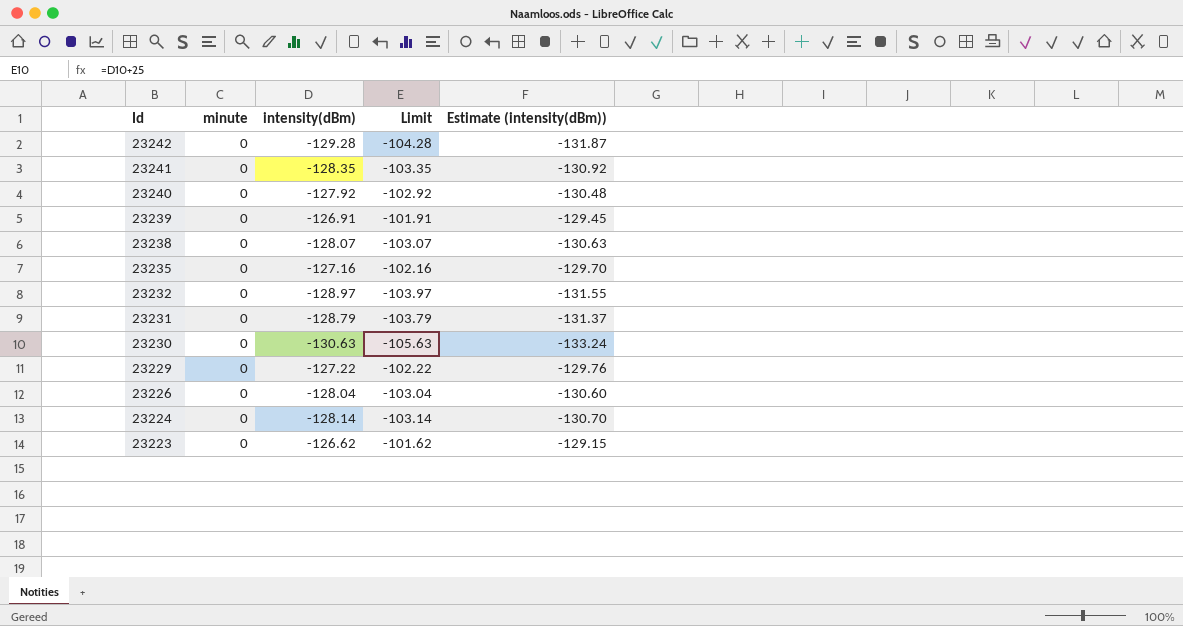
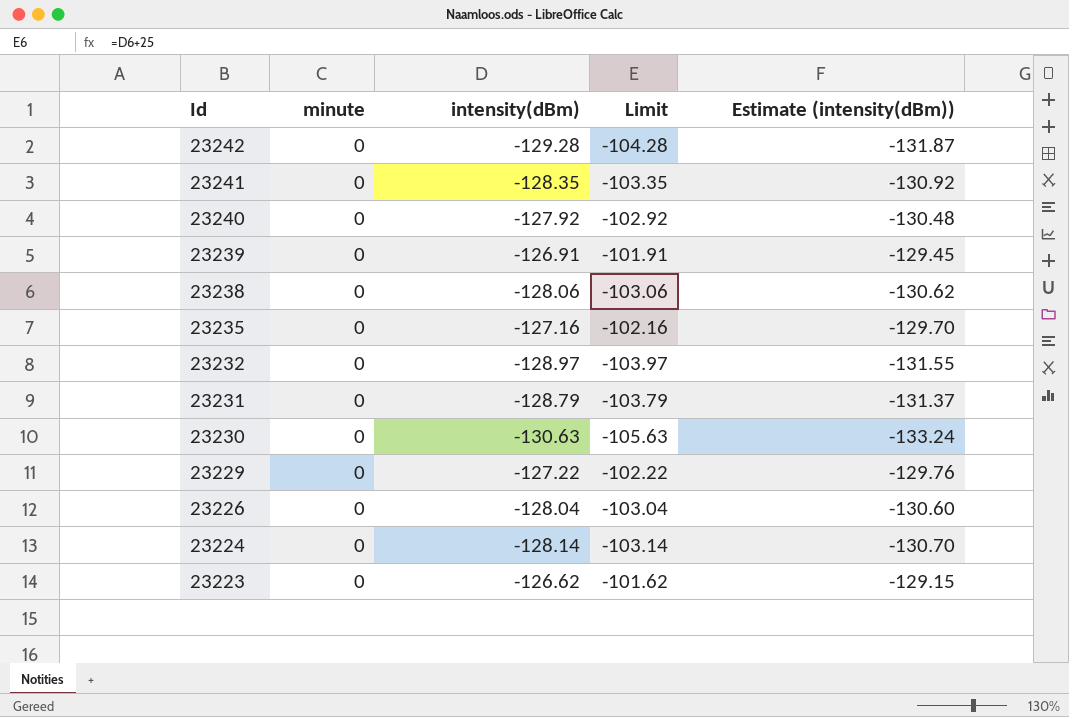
23238 | intensity(dBm): -128.07 -> -128.06
23238 | Limit: -103.07 -> -103.06
23238 | Estimate (intensity(dBm)): -130.63 -> -130.62

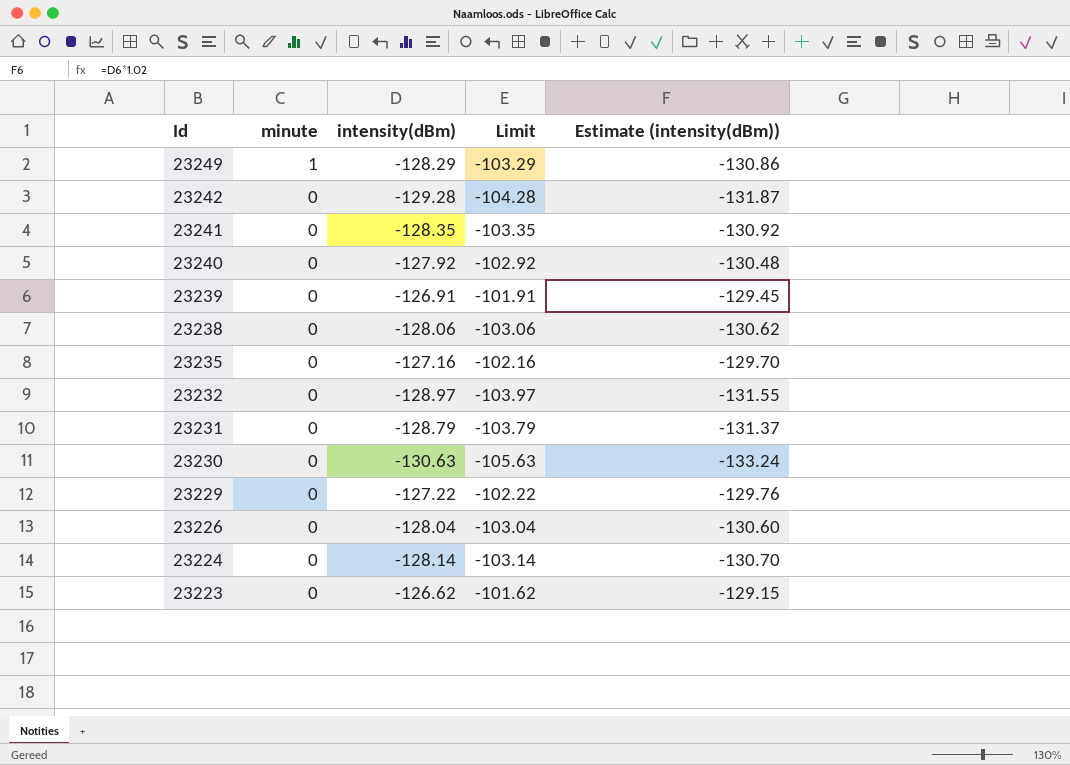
row 23249: none -> 1 | -128.29 | -103.29 | -130.86

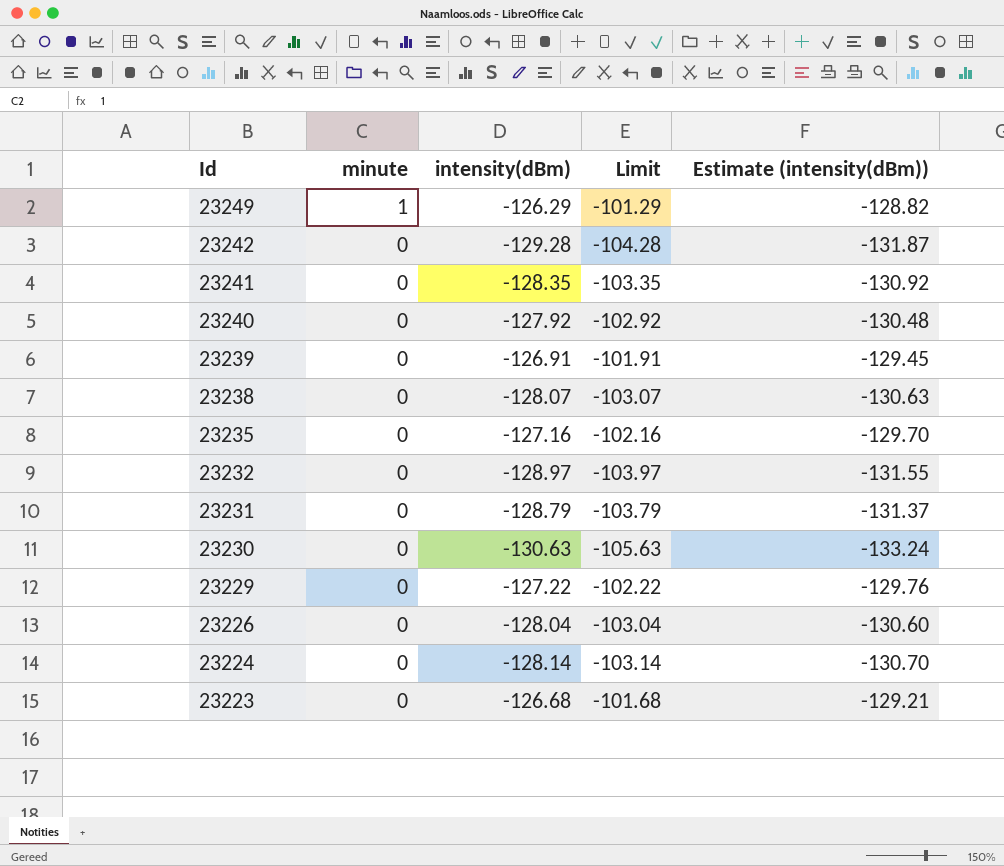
23249 | intensity(dBm): -128.29 -> -126.29
23249 | Limit: -103.29 -> -101.29
23249 | Estimate (intensity(dBm)): -130.86 -> -128.82
23238 | intensity(dBm): -128.06 -> -128.07
23238 | Limit: -103.06 -> -103.07
23238 | Estimate (intensity(dBm)): -130.62 -> -130.63
23223 | intensity(dBm): -126.62 -> -126.68
23223 | Limit: -101.62 -> -101.68
23223 | Estimate (intensity(dBm)): -129.15 -> -129.21

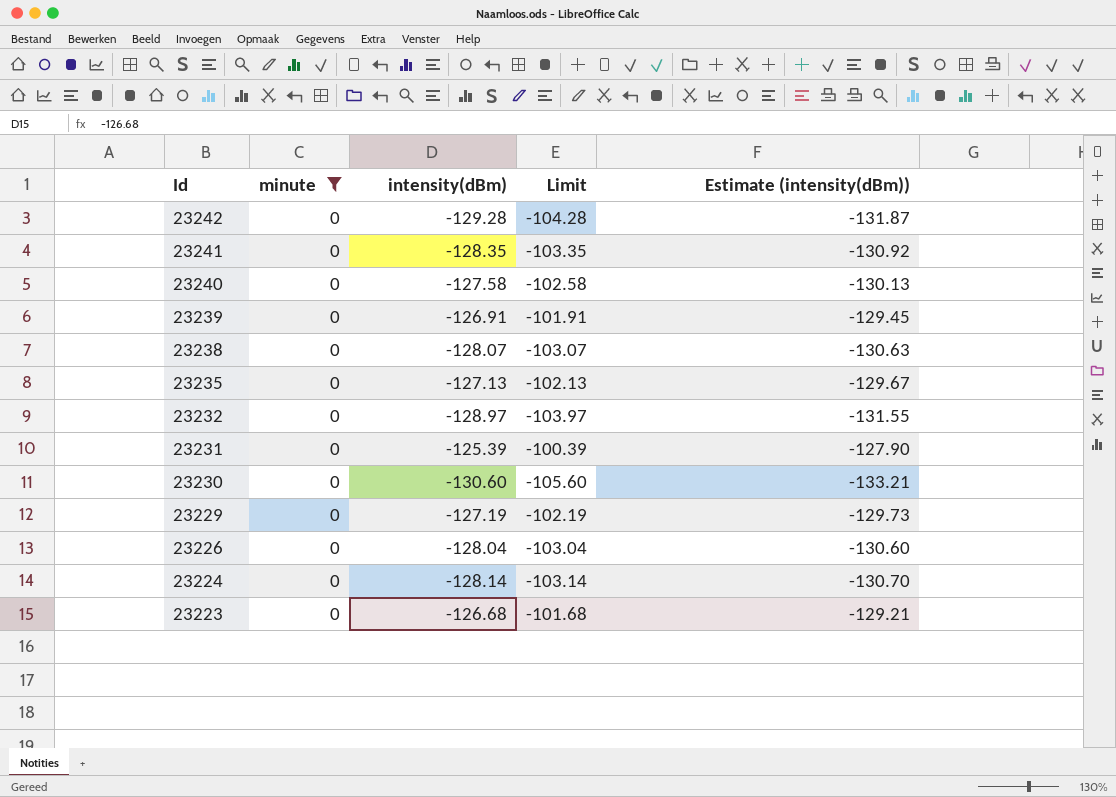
filter: none -> minute = 0
23240 | intensity(dBm): -127.92 -> -127.58
23240 | Limit: -102.92 -> -102.58
23240 | Estimate (intensity(dBm)): -130.48 -> -130.13
23235 | intensity(dBm): -127.16 -> -127.13
23235 | Limit: -102.16 -> -102.13
23235 | Estimate (intensity(dBm)): -129.70 -> -129.67
23231 | intensity(dBm): -128.79 -> -125.39
23231 | Limit: -103.79 -> -100.39
23231 | Estimate (intensity(dBm)): -131.37 -> -127.90
23230 | intensity(dBm): -130.63 -> -130.60
23230 | Limit: -105.63 -> -105.60
23230 | Estimate (intensity(dBm)): -133.24 -> -133.21
23229 | intensity(dBm): -127.22 -> -127.19
23229 | Limit: -102.22 -> -102.19
23229 | Estimate (intensity(dBm)): -129.76 -> -129.73

